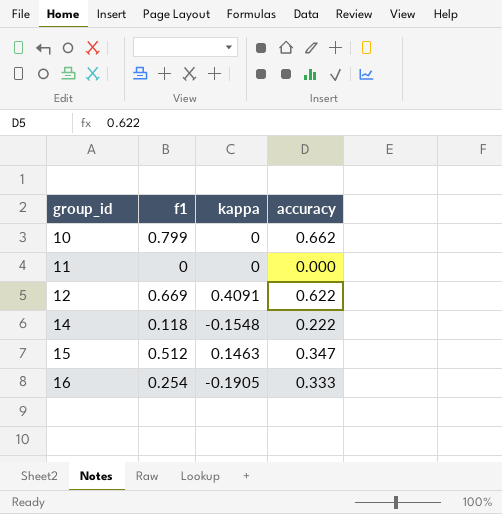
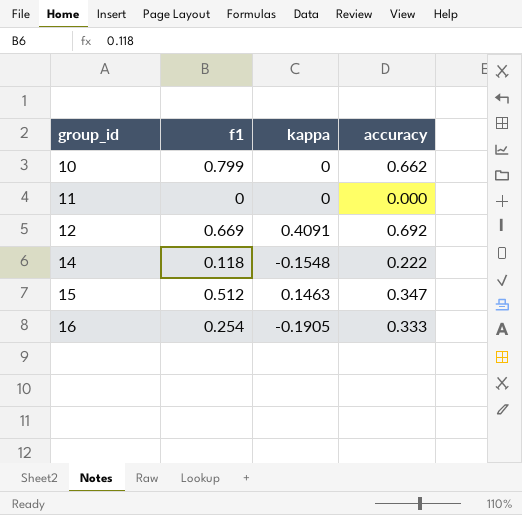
12 | accuracy: 0.622 -> 0.692

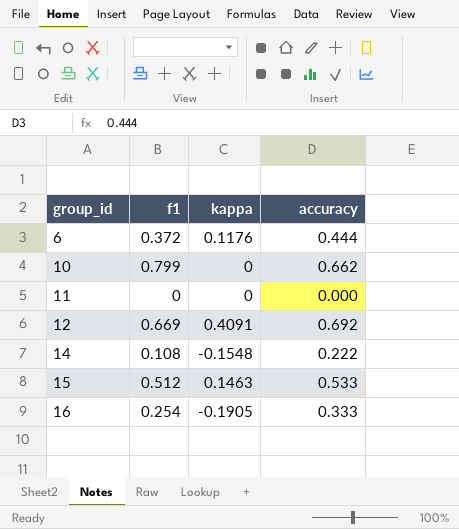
row 6: none -> 0.372 | 0.1176 | 0.444
14 | f1: 0.118 -> 0.108
15 | accuracy: 0.347 -> 0.533

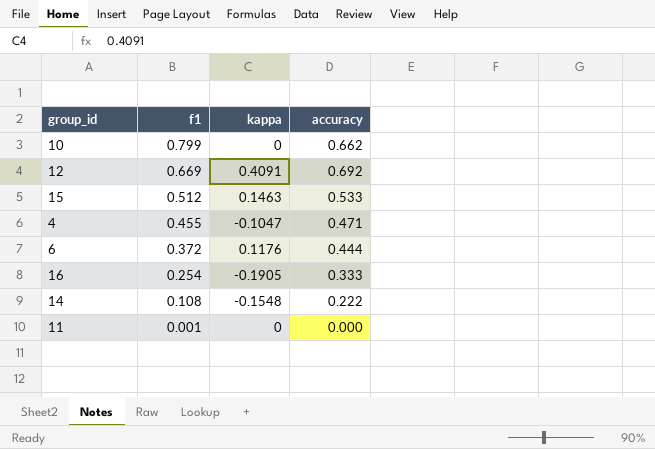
row order: group_id ascending -> f1 descending
row 4: none -> 0.455 | -0.1047 | 0.471
11 | f1: 0 -> 0.001

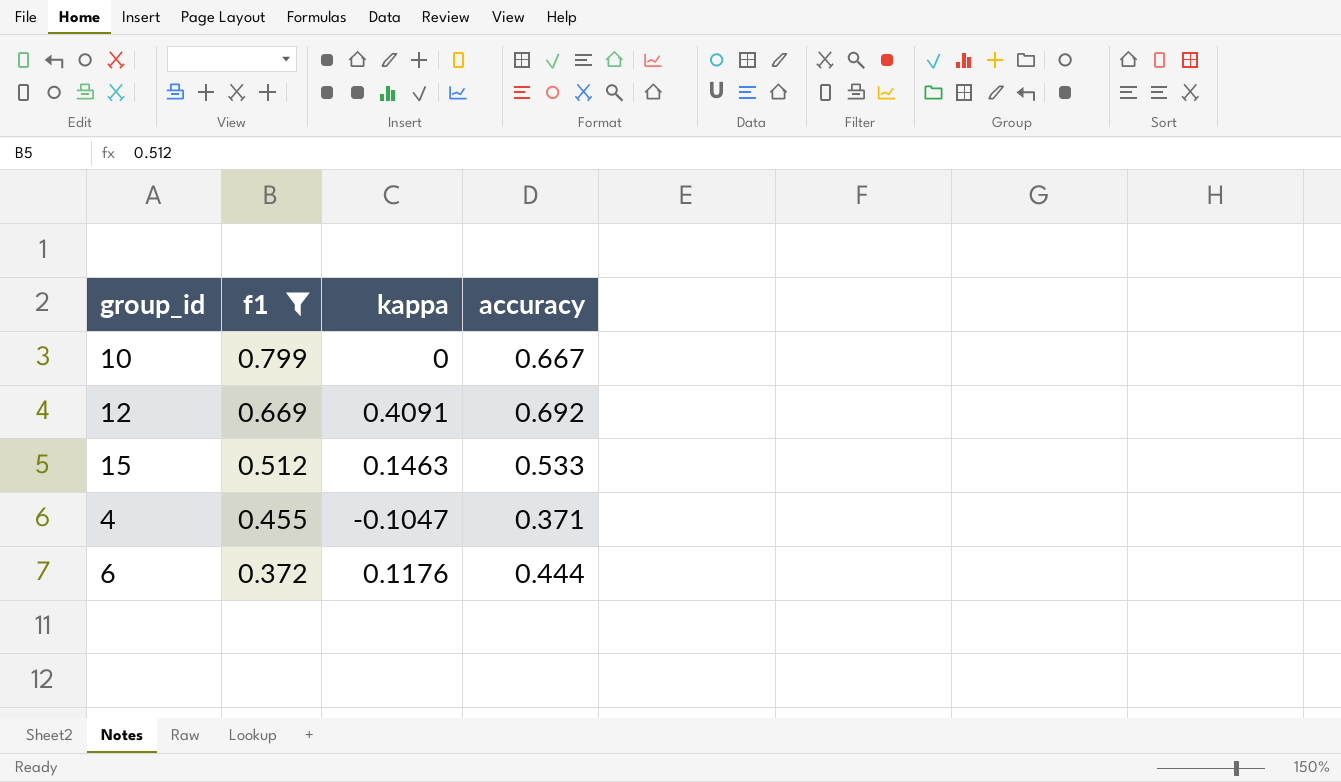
filter: none -> f1 >= 0.372
10 | accuracy: 0.662 -> 0.667
4 | accuracy: 0.471 -> 0.371

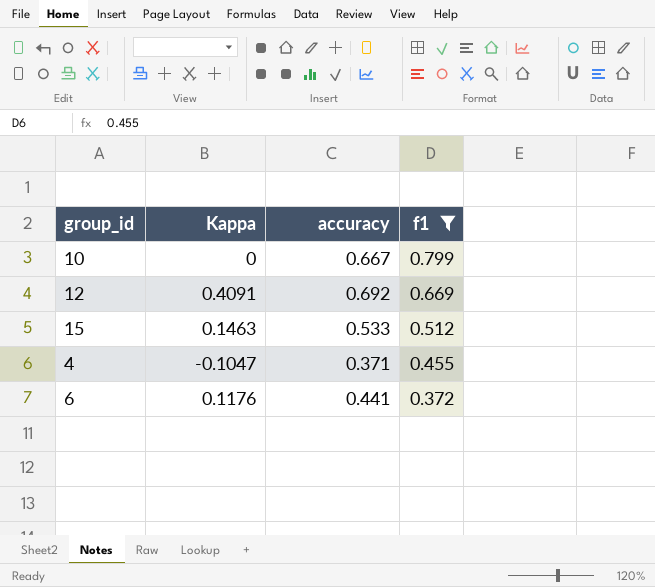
column name: kappa -> Kappa
column f1 | position: 2 -> 4
6 | accuracy: 0.444 -> 0.441

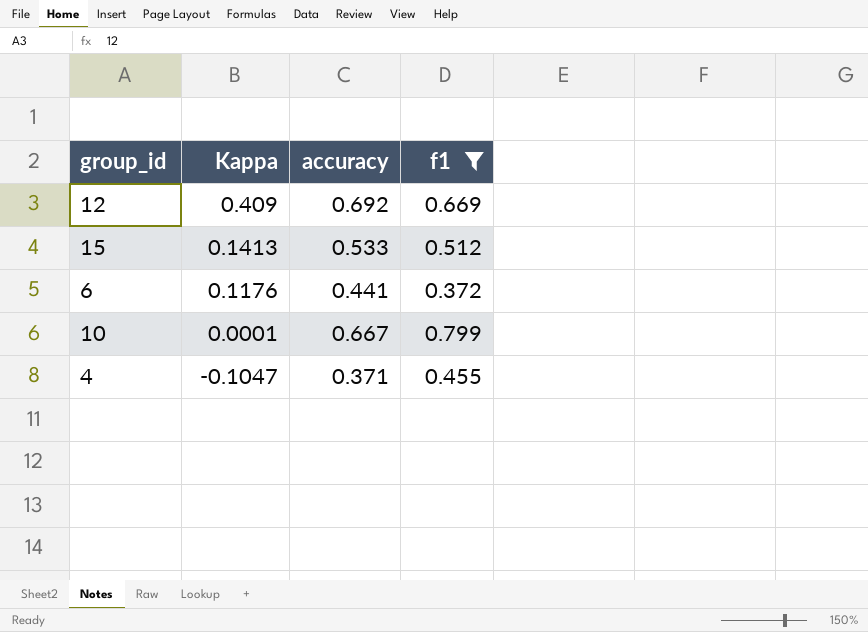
row order: f1 descending -> Kappa descending
12 | Kappa: 0.4091 -> 0.409
15 | Kappa: 0.1463 -> 0.1413
10 | Kappa: 0 -> 0.0001

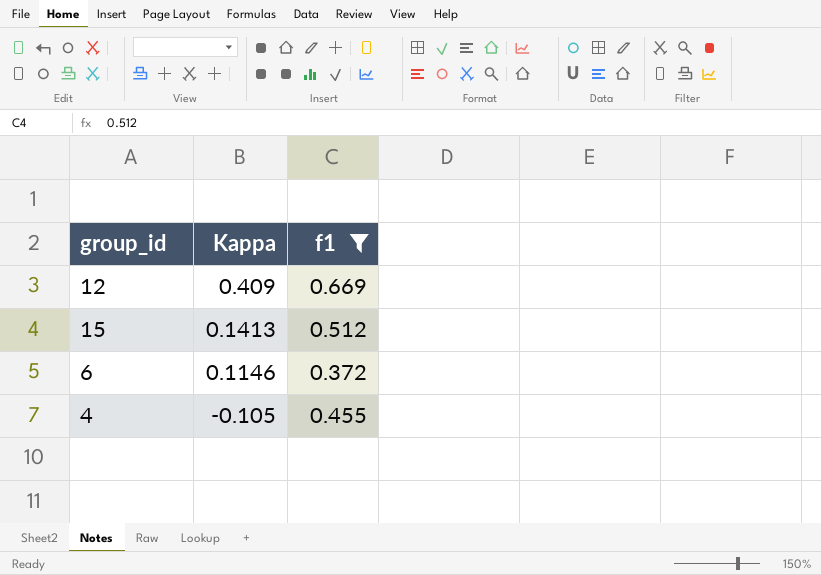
column accuracy | position: 3 -> none
row 10: 0.0001 | 0.667 | 0.799 -> none
6 | Kappa: 0.1176 -> 0.1146
4 | Kappa: -0.1047 -> -0.105

